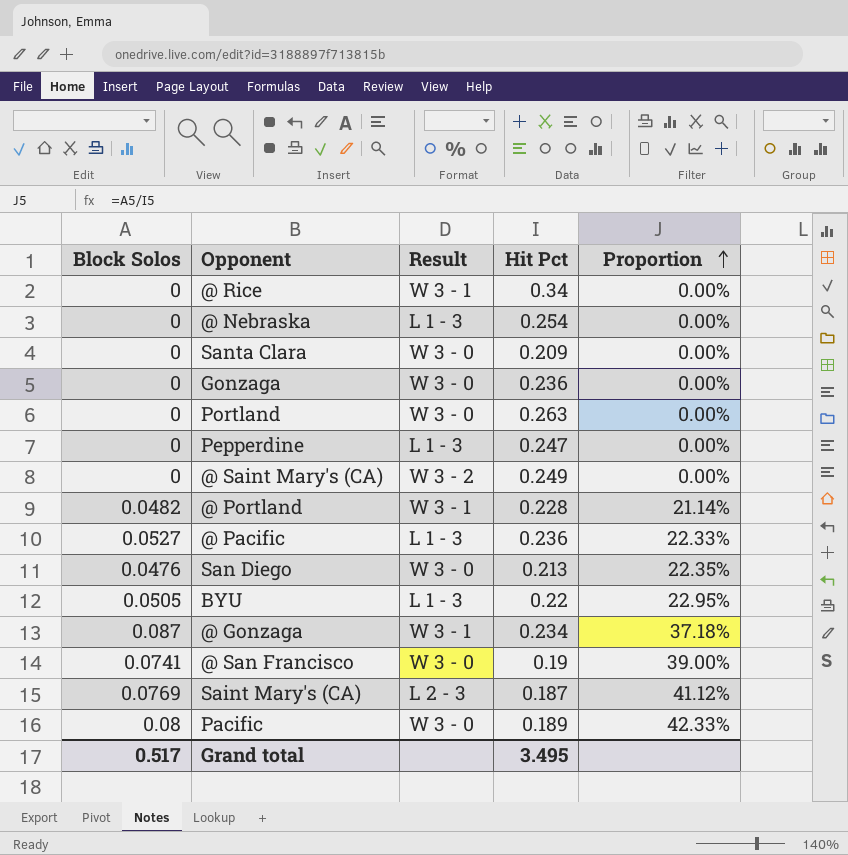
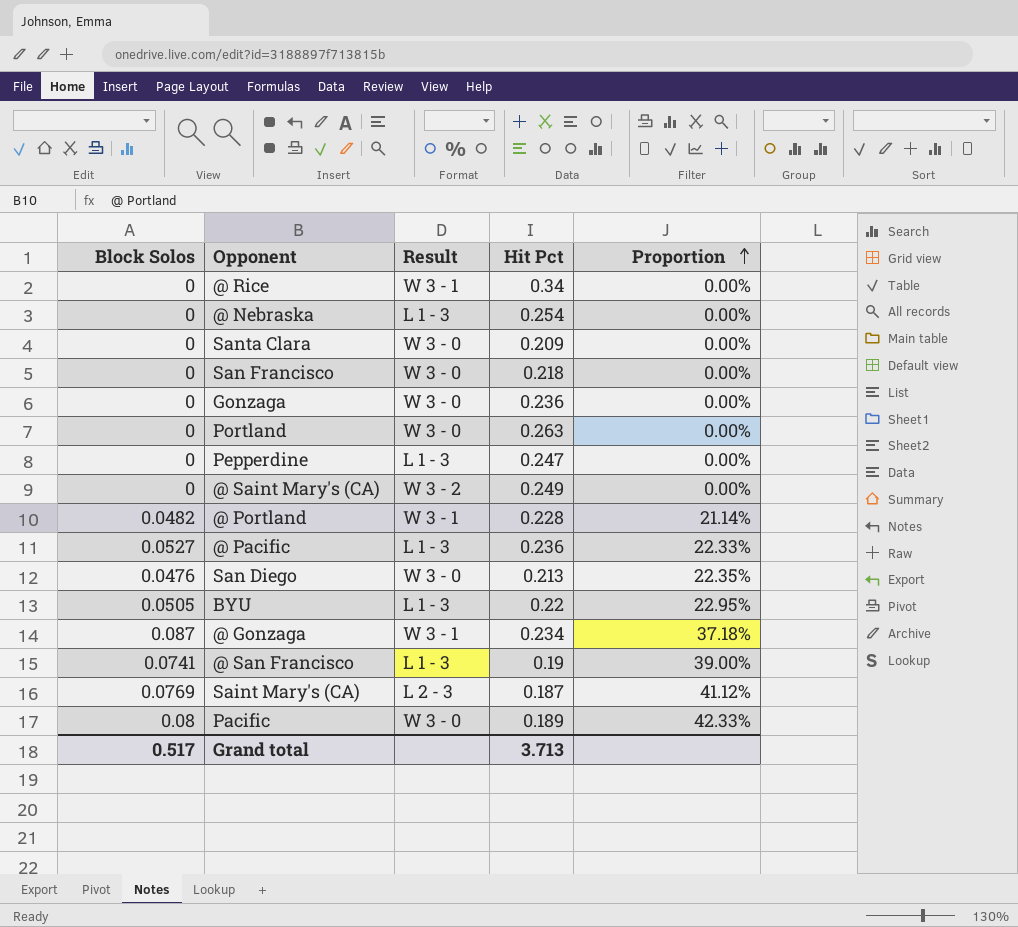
row San Francisco: none -> 0 | W 3 - 0 | 0.218 | 0.00%
@ San Francisco | Result: W 3 - 0 -> L 1 - 3
Grand total | Hit Pct: 3.495 -> 3.713

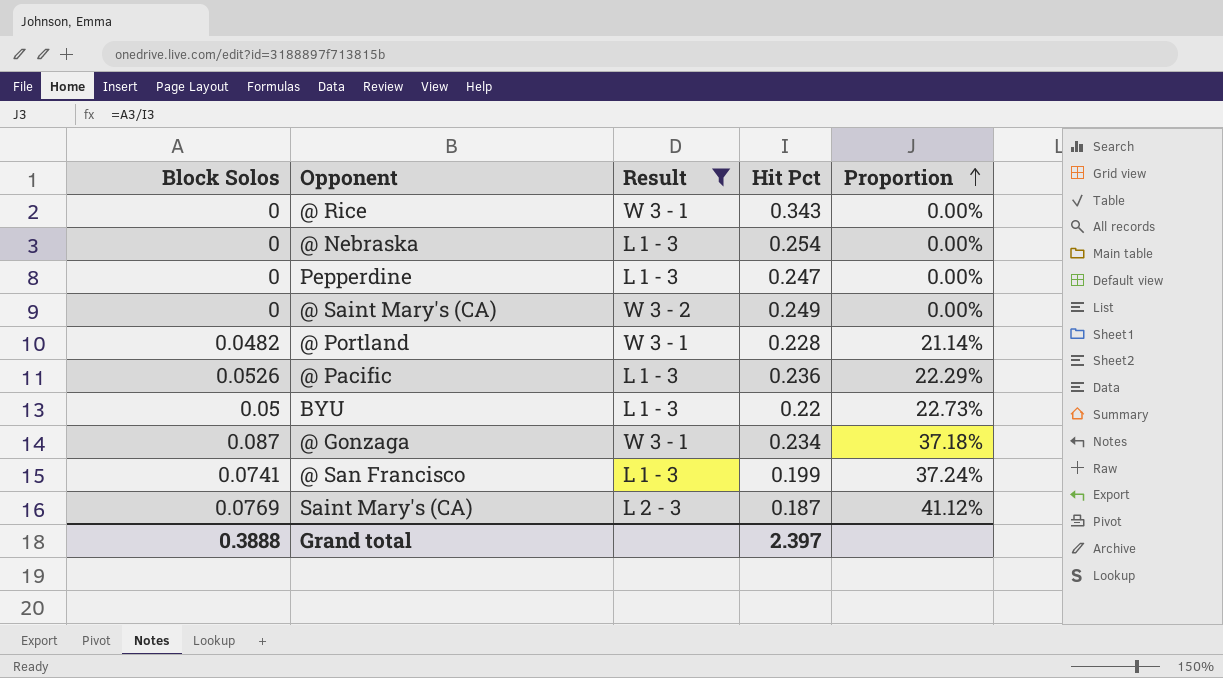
filter: none -> Result != W 3 - 0
@ Rice | Hit Pct: 0.34 -> 0.343
@ Pacific | Block Solos: 0.0527 -> 0.0526
@ Pacific | Proportion: 22.33% -> 22.29%
BYU | Block Solos: 0.0505 -> 0.05
BYU | Proportion: 22.95% -> 22.73%
@ San Francisco | Hit Pct: 0.19 -> 0.199
@ San Francisco | Proportion: 39.00% -> 37.24%
Grand total | Block Solos: 0.517 -> 0.3888
Grand total | Hit Pct: 3.713 -> 2.397

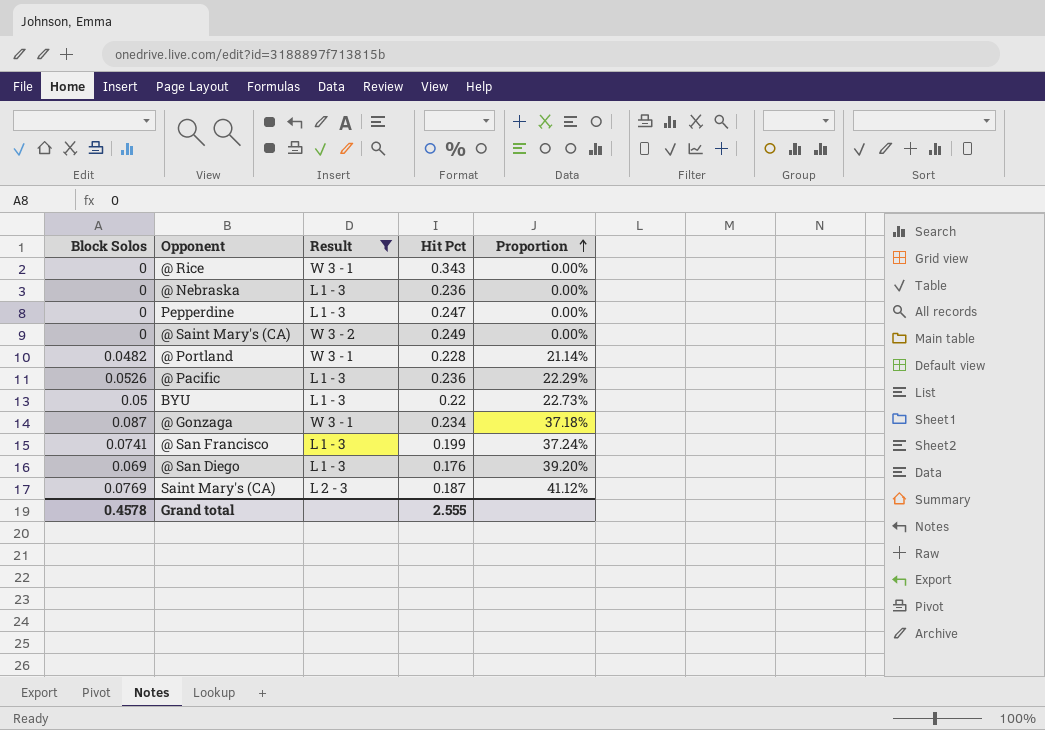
@ Nebraska | Hit Pct: 0.254 -> 0.236
row @ San Diego: none -> 0.069 | L 1 - 3 | 0.176 | 39.20%
Grand total | Block Solos: 0.3888 -> 0.4578
Grand total | Hit Pct: 2.397 -> 2.555

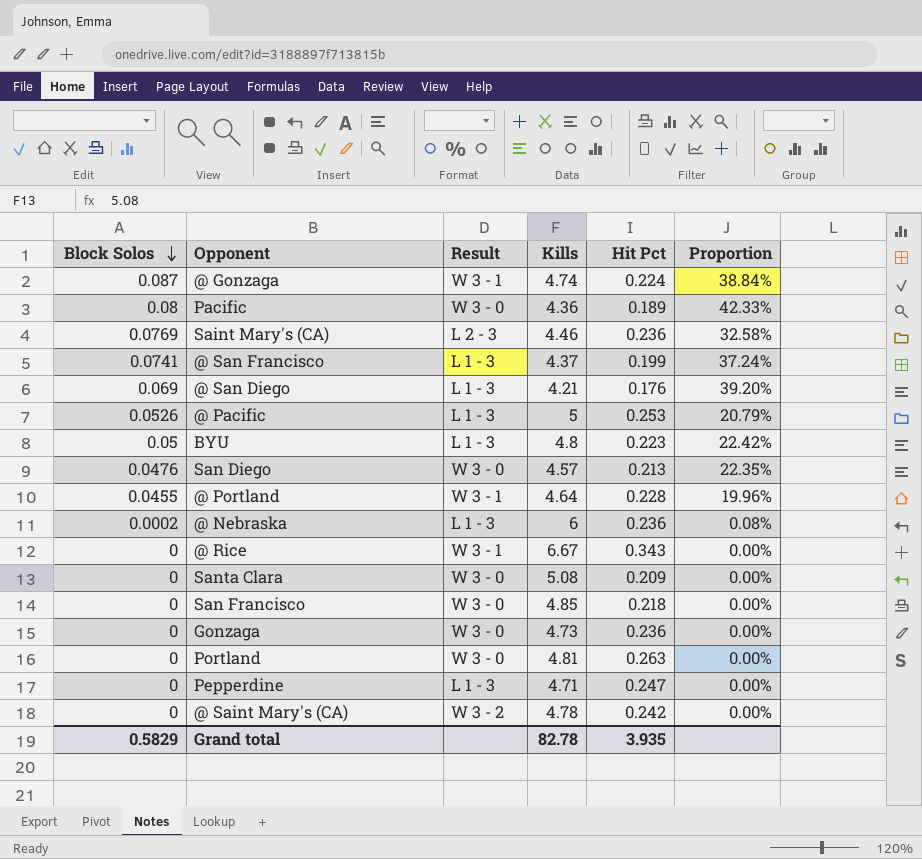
filter: Result != W 3 - 0 -> none
row order: Proportion ascending -> Block Solos descending
column Kills | position: none -> 4
@ Gonzaga | Hit Pct: 0.234 -> 0.224
@ Gonzaga | Proportion: 37.18% -> 38.84%
Saint Mary's (CA) | Hit Pct: 0.187 -> 0.236
Saint Mary's (CA) | Proportion: 41.12% -> 32.58%
@ Pacific | Hit Pct: 0.236 -> 0.253
@ Pacific | Proportion: 22.29% -> 20.79%
BYU | Hit Pct: 0.22 -> 0.223
BYU | Proportion: 22.73% -> 22.42%
@ Portland | Block Solos: 0.0482 -> 0.0455
@ Portland | Proportion: 21.14% -> 19.96%
@ Nebraska | Block Solos: 0 -> 0.0002
@ Nebraska | Proportion: 0.00% -> 0.08%
@ Saint Mary's (CA) | Hit Pct: 0.249 -> 0.242
Grand total | Block Solos: 0.4578 -> 0.5829
Grand total | Hit Pct: 2.555 -> 3.935

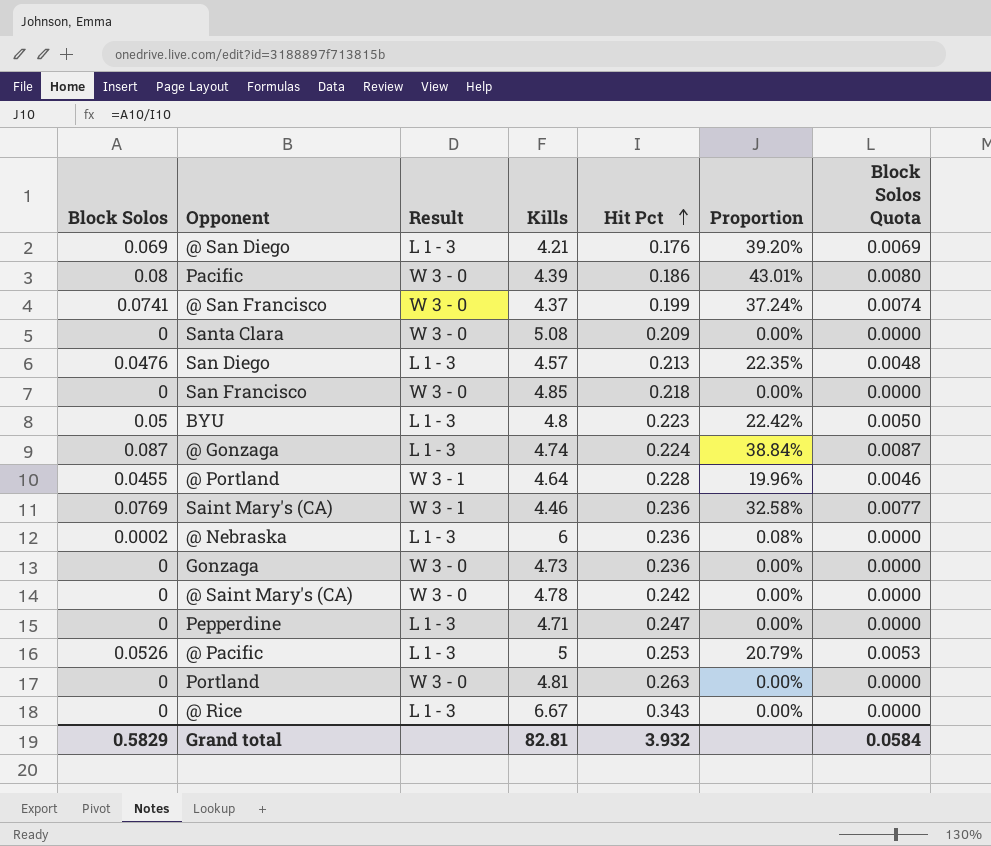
row order: Block Solos descending -> Hit Pct ascending
column Block Solos Quota | formula: none -> [Block Solos] * 0.1
Pacific | Kills: 4.36 -> 4.39
Pacific | Hit Pct: 0.189 -> 0.186
Pacific | Proportion: 42.33% -> 43.01%
@ San Francisco | Result: L 1 - 3 -> W 3 - 0
San Diego | Result: W 3 - 0 -> L 1 - 3
@ Gonzaga | Result: W 3 - 1 -> L 1 - 3
Saint Mary's (CA) | Result: L 2 - 3 -> W 3 - 1
@ Saint Mary's (CA) | Result: W 3 - 2 -> W 3 - 0
@ Rice | Result: W 3 - 1 -> L 1 - 3
Grand total | Kills: 82.78 -> 82.81
Grand total | Hit Pct: 3.935 -> 3.932

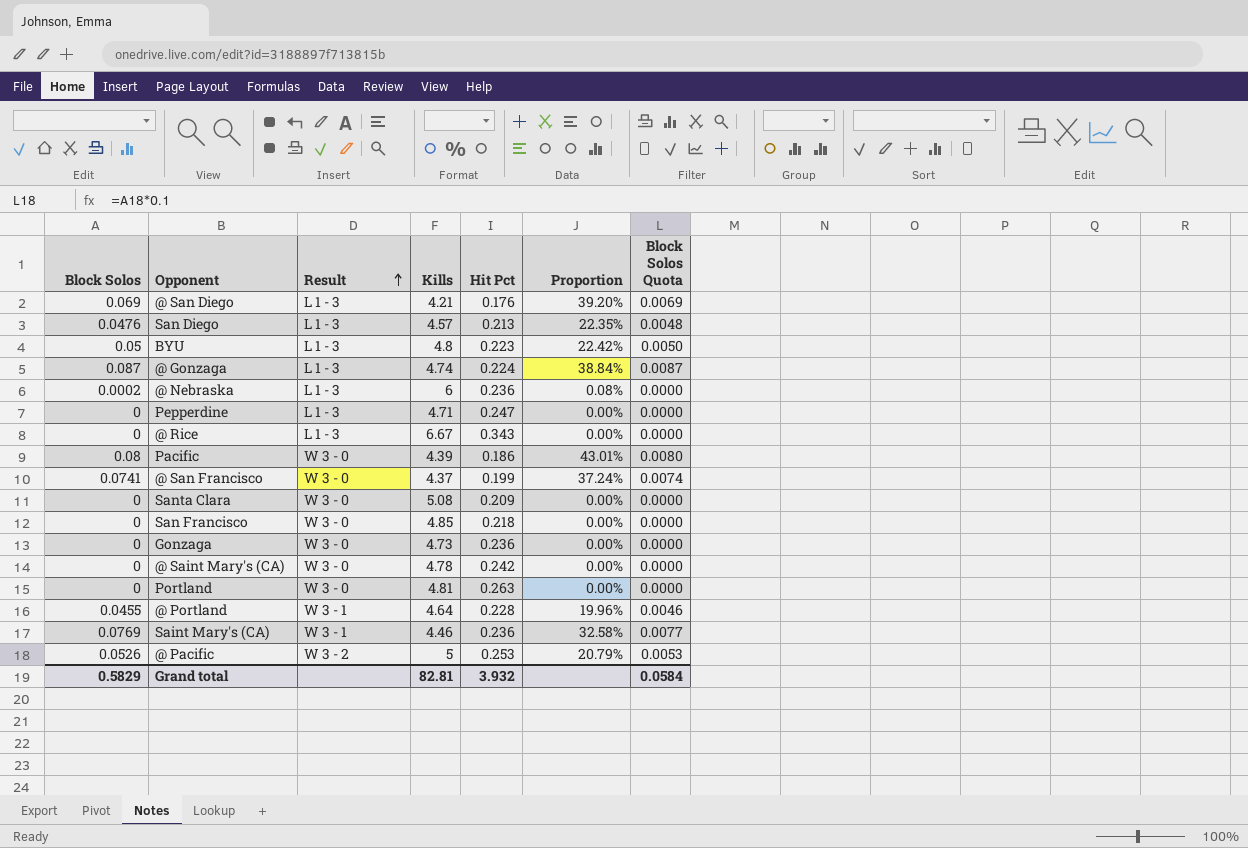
row order: Hit Pct ascending -> Result ascending
@ Pacific | Result: L 1 - 3 -> W 3 - 2

